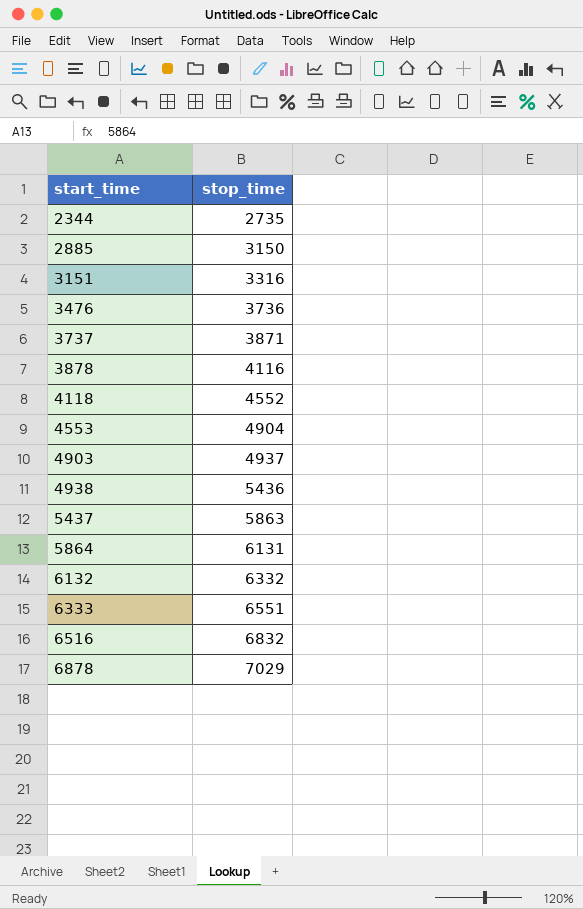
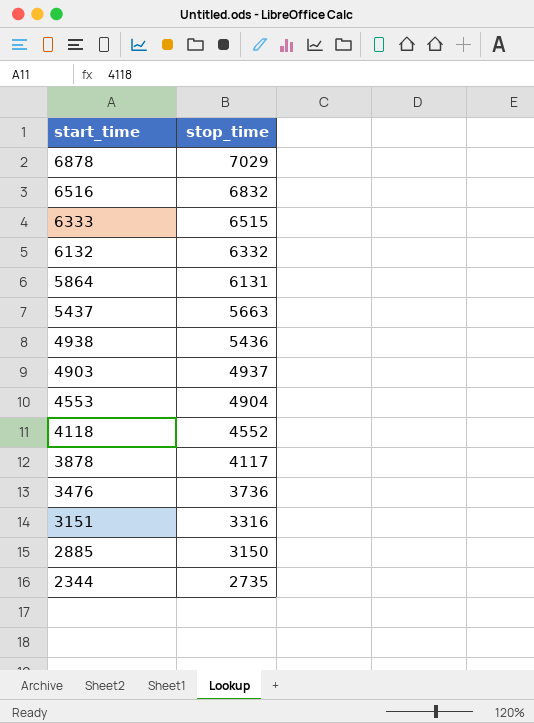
row order: start_time ascending -> start_time descending
row 3737: 3871 -> none
6333 | stop_time: 6551 -> 6515
5437 | stop_time: 5863 -> 5663
3878 | stop_time: 4116 -> 4117

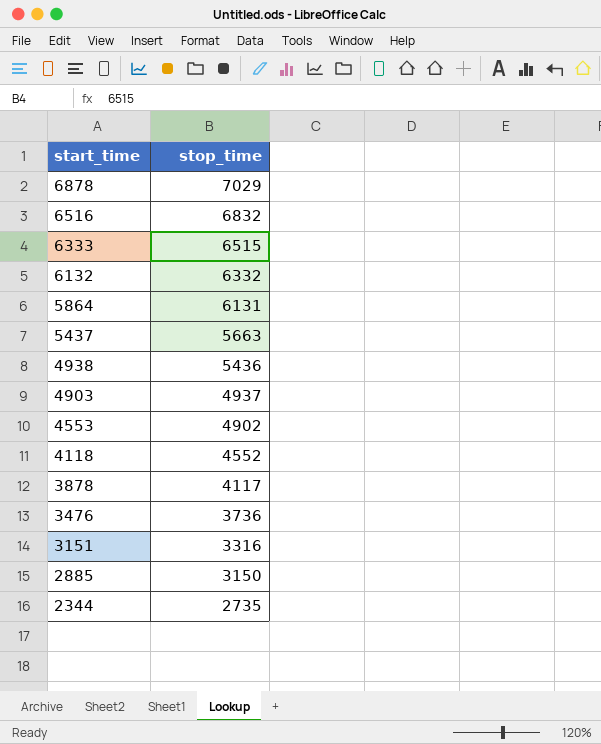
4553 | stop_time: 4904 -> 4902

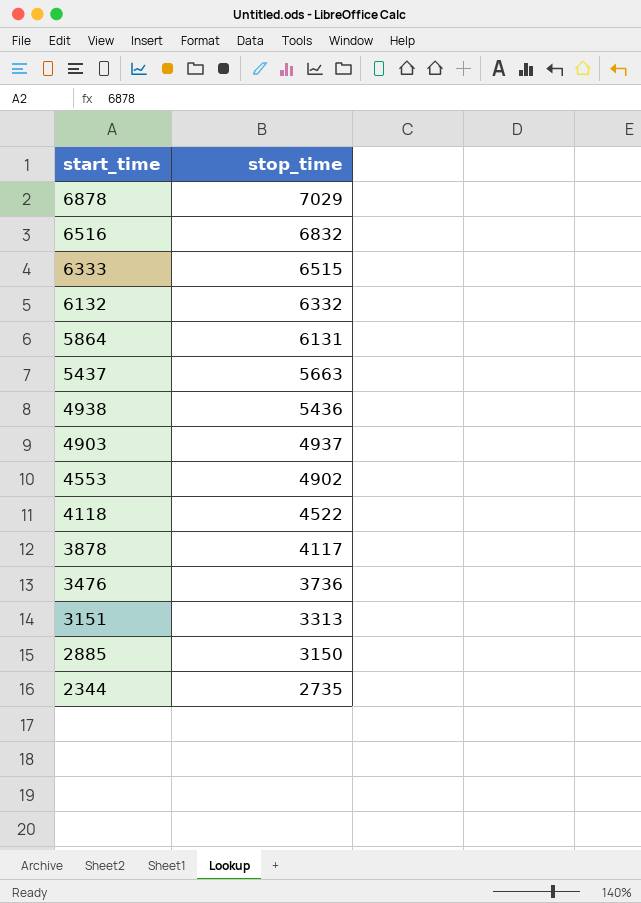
4118 | stop_time: 4552 -> 4522
3151 | stop_time: 3316 -> 3313

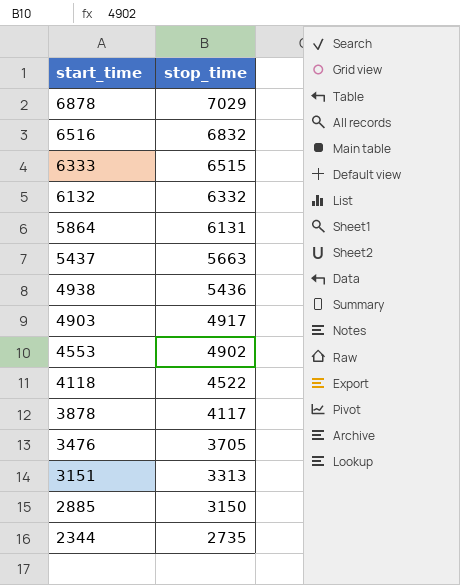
4903 | stop_time: 4937 -> 4917
3476 | stop_time: 3736 -> 3705

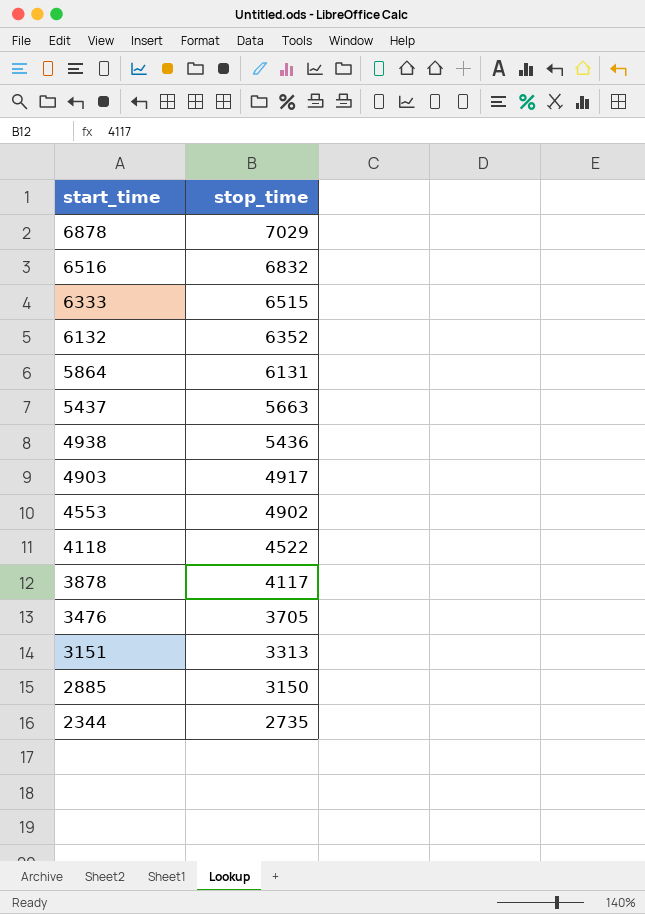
6132 | stop_time: 6332 -> 6352

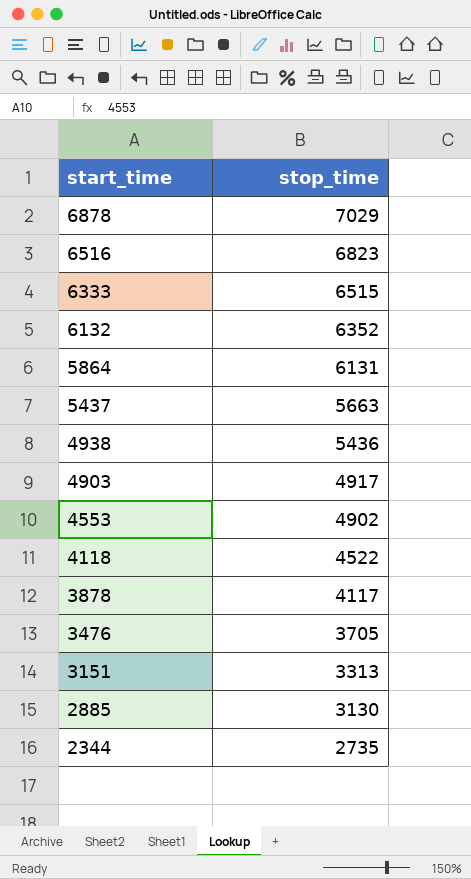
6516 | stop_time: 6832 -> 6823
2885 | stop_time: 3150 -> 3130

